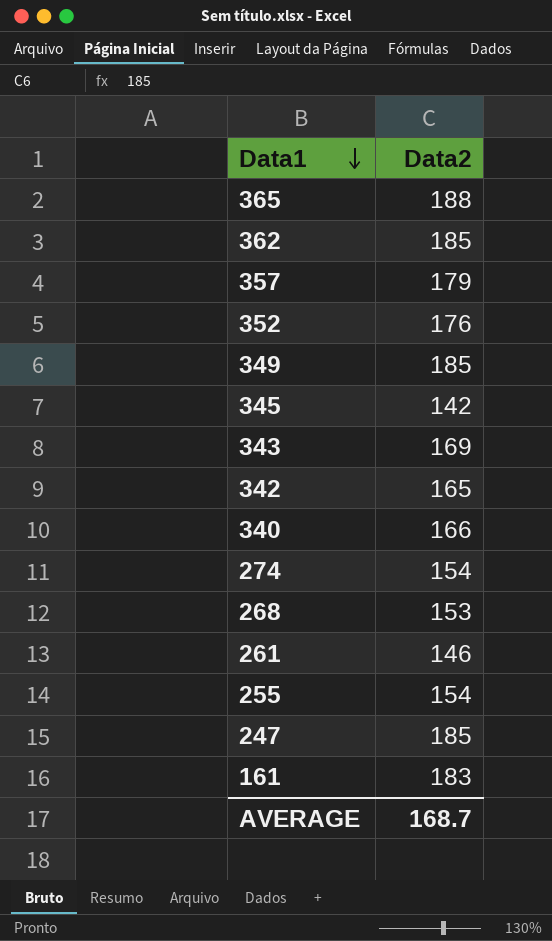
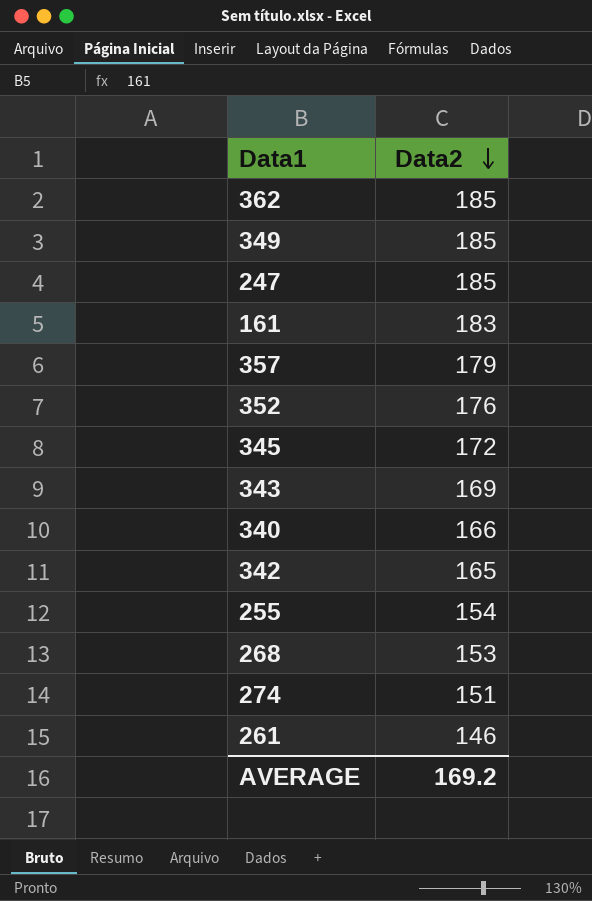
row order: Data1 descending -> Data2 descending
row 365: 188 -> none
345 | Data2: 142 -> 172
274 | Data2: 154 -> 151
AVERAGE | Data2: 168.7 -> 169.2

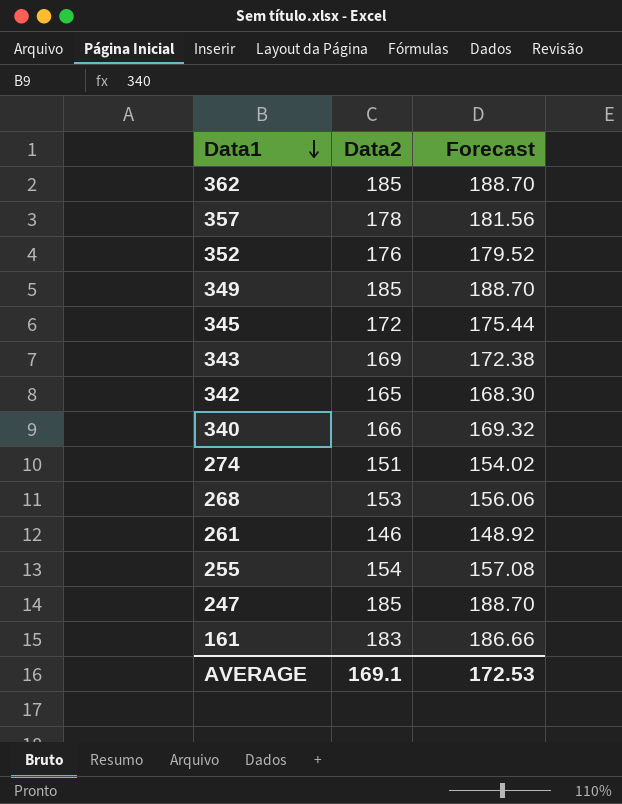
row order: Data2 descending -> Data1 descending
column Forecast | formula: none -> [Data2] * 1.02
357 | Data2: 179 -> 178
AVERAGE | Data2: 169.2 -> 169.1

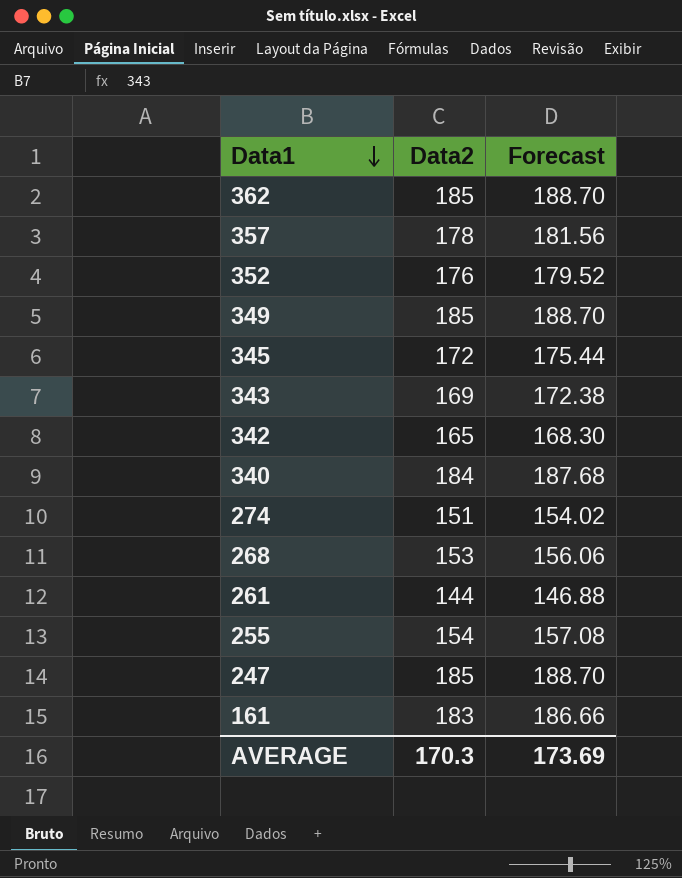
340 | Data2: 166 -> 184
340 | Forecast: 169.32 -> 187.68
261 | Data2: 146 -> 144
261 | Forecast: 148.92 -> 146.88
AVERAGE | Data2: 169.1 -> 170.3
AVERAGE | Forecast: 172.53 -> 173.69

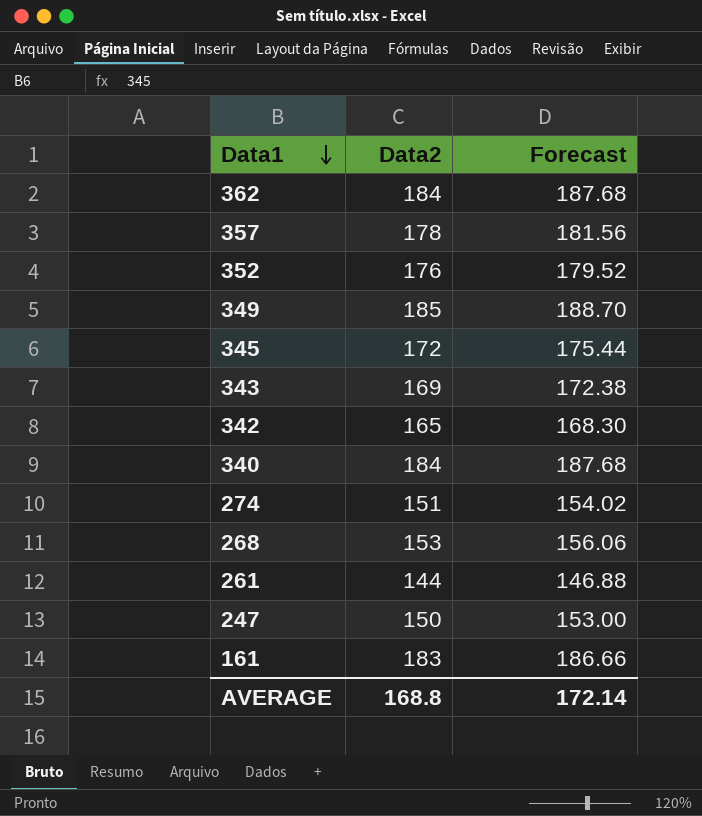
row 255: 154 | 157.08 -> none
362 | Data2: 185 -> 184
362 | Forecast: 188.70 -> 187.68
247 | Data2: 185 -> 150
247 | Forecast: 188.70 -> 153.00
AVERAGE | Data2: 170.3 -> 168.8
AVERAGE | Forecast: 173.69 -> 172.14

